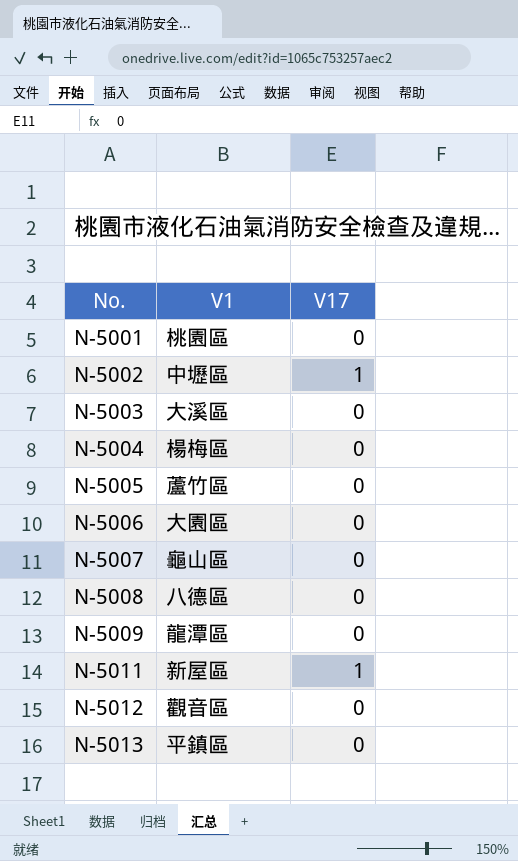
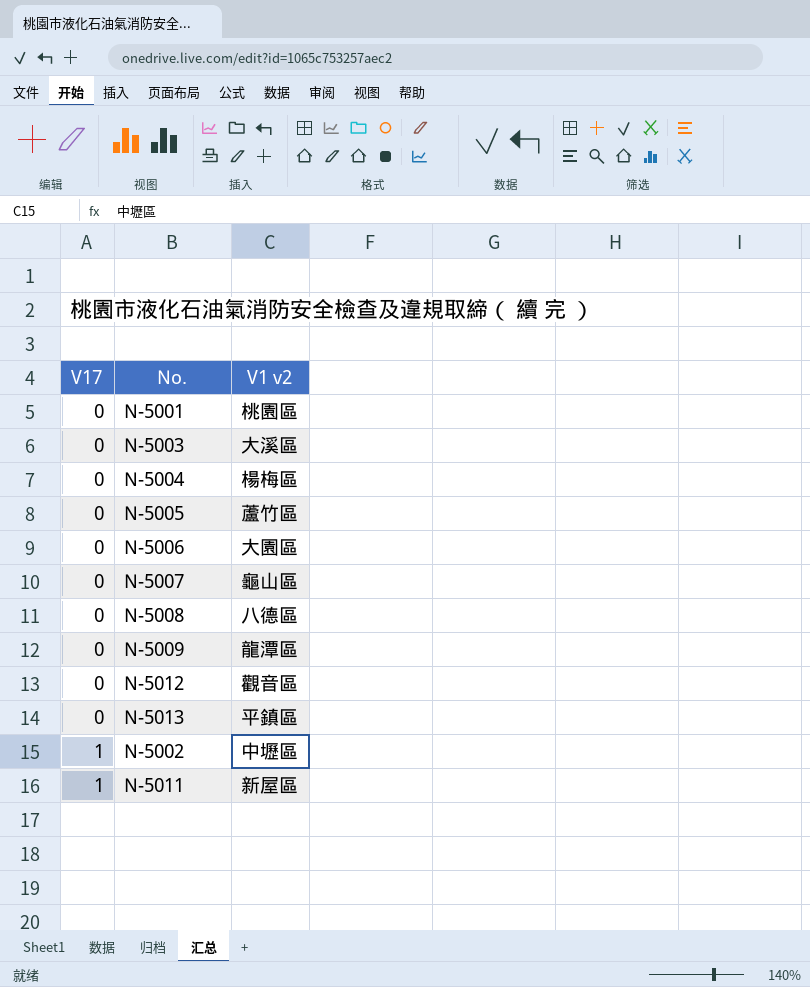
row order: No. ascending -> V17 ascending
column V17 | position: 3 -> 1
column name: V1 -> V1 v2

